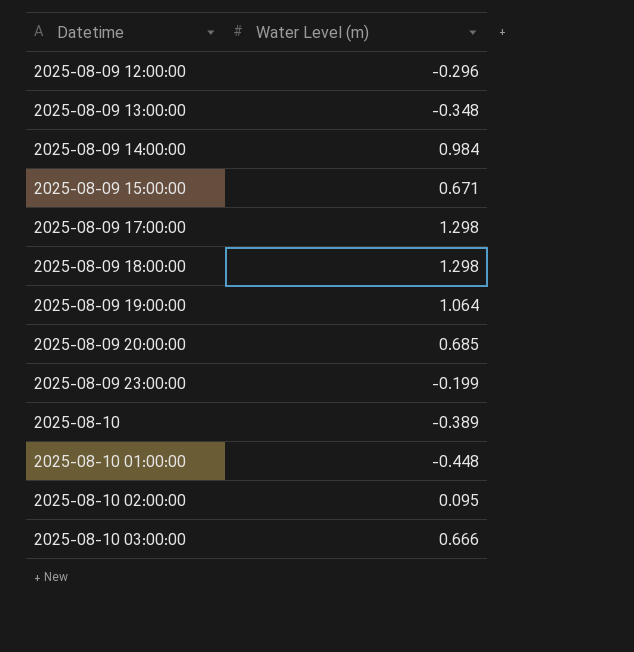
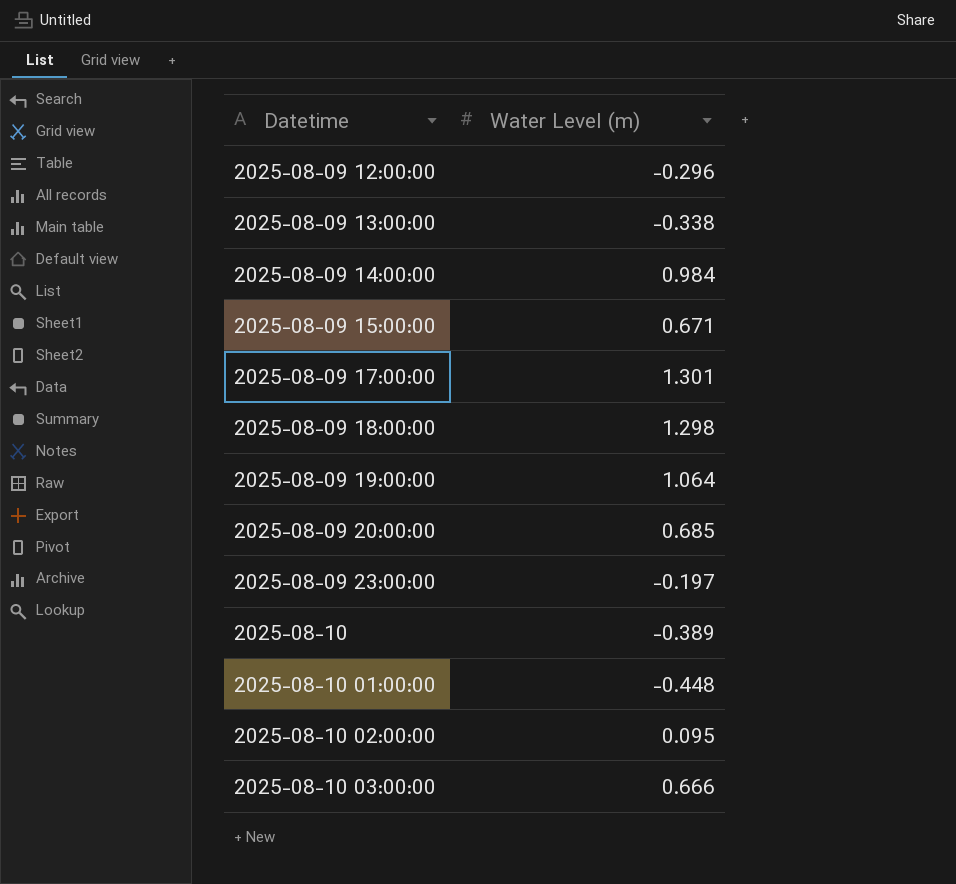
2025-08-09 13:00:00 | Water Level (m): -0.348 -> -0.338
2025-08-09 17:00:00 | Water Level (m): 1.298 -> 1.301
2025-08-09 23:00:00 | Water Level (m): -0.199 -> -0.197

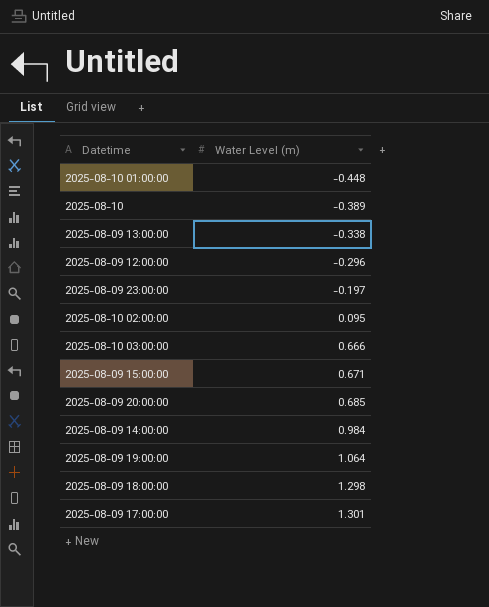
row order: Datetime ascending -> Water Level (m) ascending

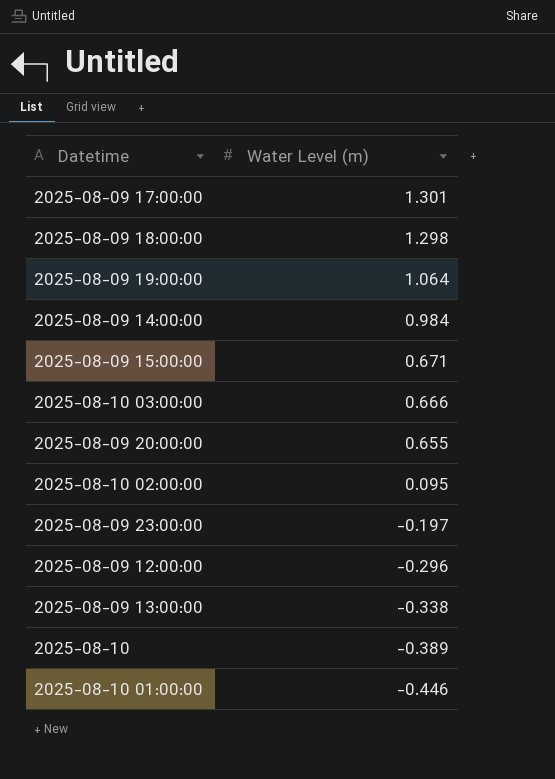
row order: Water Level (m) ascending -> Water Level (m) descending
2025-08-09 20:00:00 | Water Level (m): 0.685 -> 0.655
2025-08-10 01:00:00 | Water Level (m): -0.448 -> -0.446

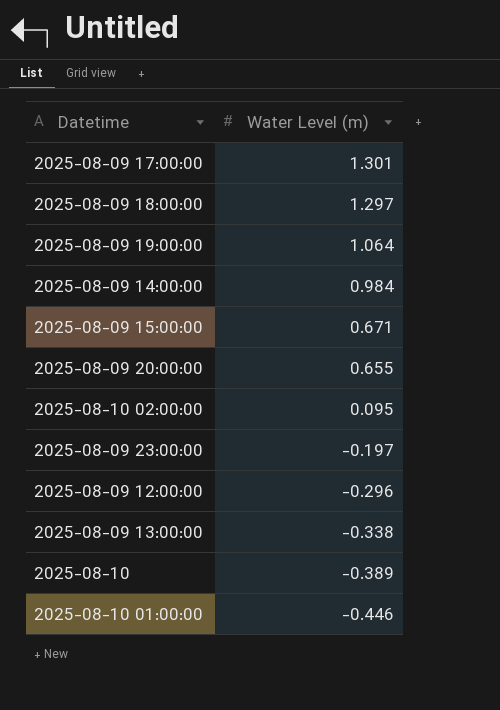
row 2025-08-10 03:00:00: 0.666 -> none
2025-08-09 18:00:00 | Water Level (m): 1.298 -> 1.297

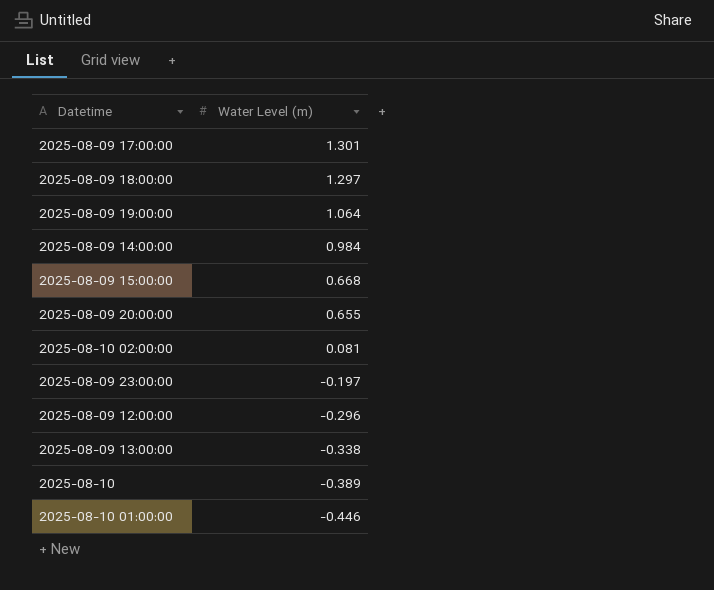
2025-08-09 15:00:00 | Water Level (m): 0.671 -> 0.668
2025-08-10 02:00:00 | Water Level (m): 0.095 -> 0.081

